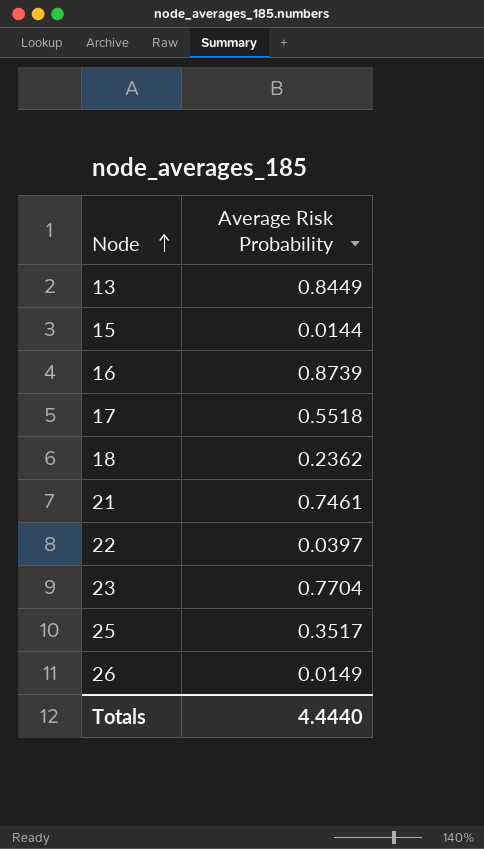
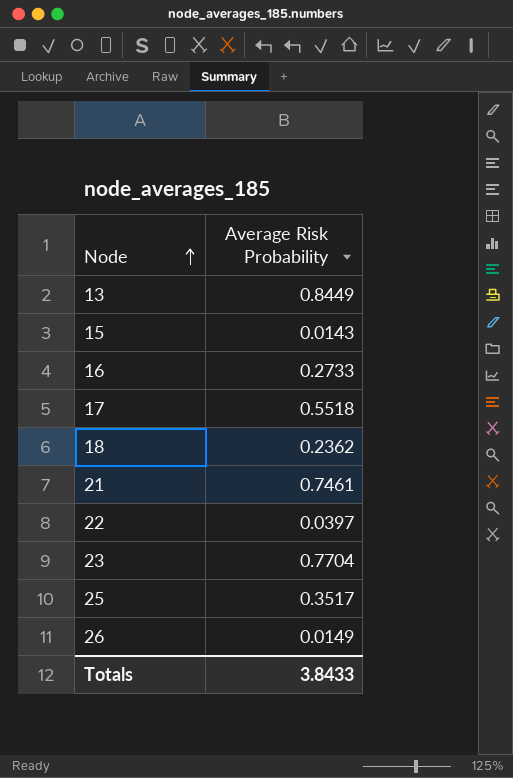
15 | Average Risk Probability: 0.0144 -> 0.0143
16 | Average Risk Probability: 0.8739 -> 0.2733
Totals | Average Risk Probability: 4.4440 -> 3.8433

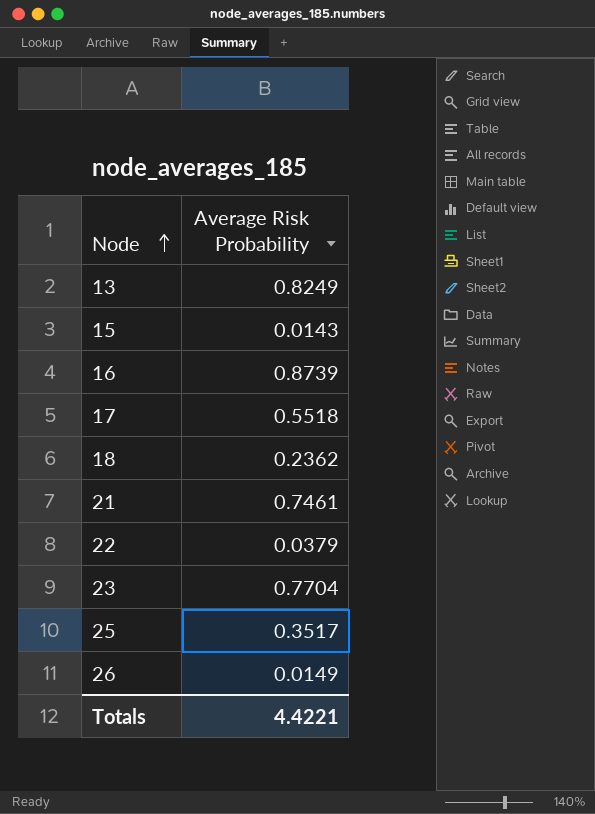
13 | Average Risk Probability: 0.8449 -> 0.8249
16 | Average Risk Probability: 0.2733 -> 0.8739
22 | Average Risk Probability: 0.0397 -> 0.0379
Totals | Average Risk Probability: 3.8433 -> 4.4221

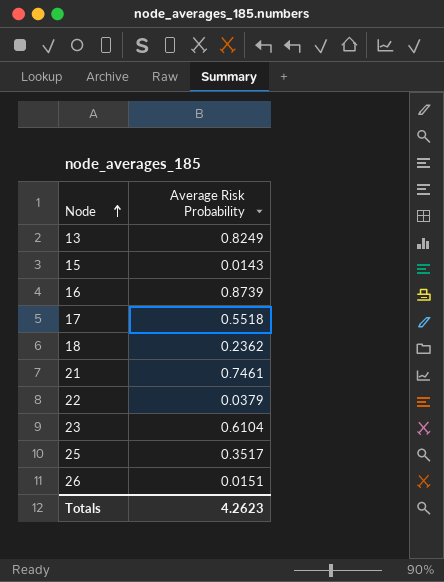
23 | Average Risk Probability: 0.7704 -> 0.6104
26 | Average Risk Probability: 0.0149 -> 0.0151
Totals | Average Risk Probability: 4.4221 -> 4.2623

